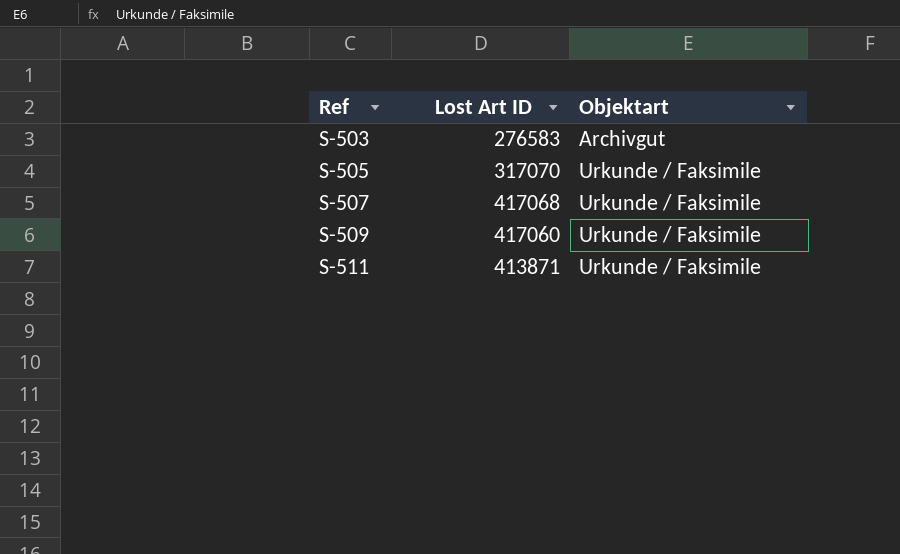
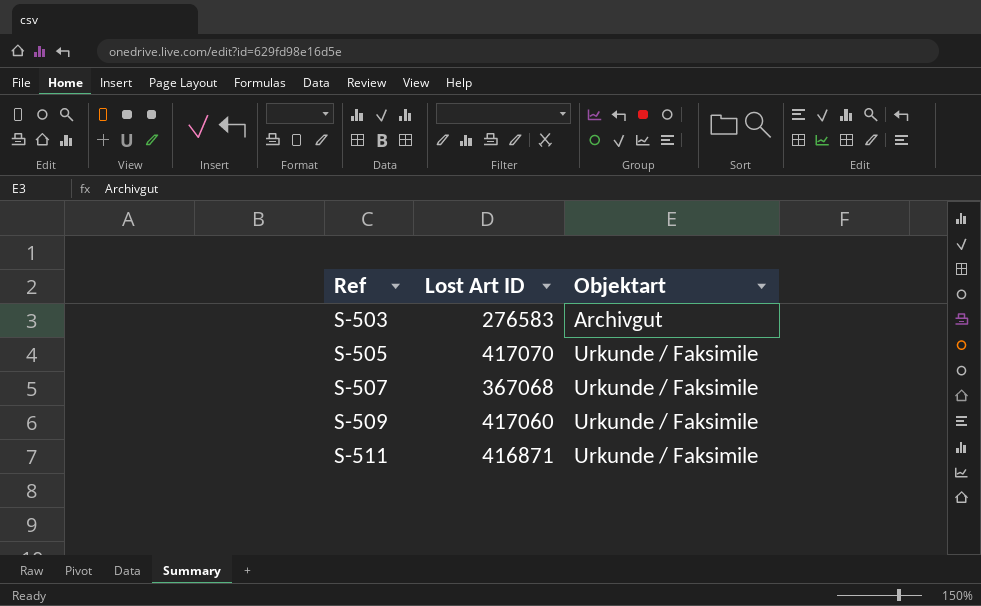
S-505 | Lost Art ID: 317070 -> 417070
S-507 | Lost Art ID: 417068 -> 367068
S-511 | Lost Art ID: 413871 -> 416871

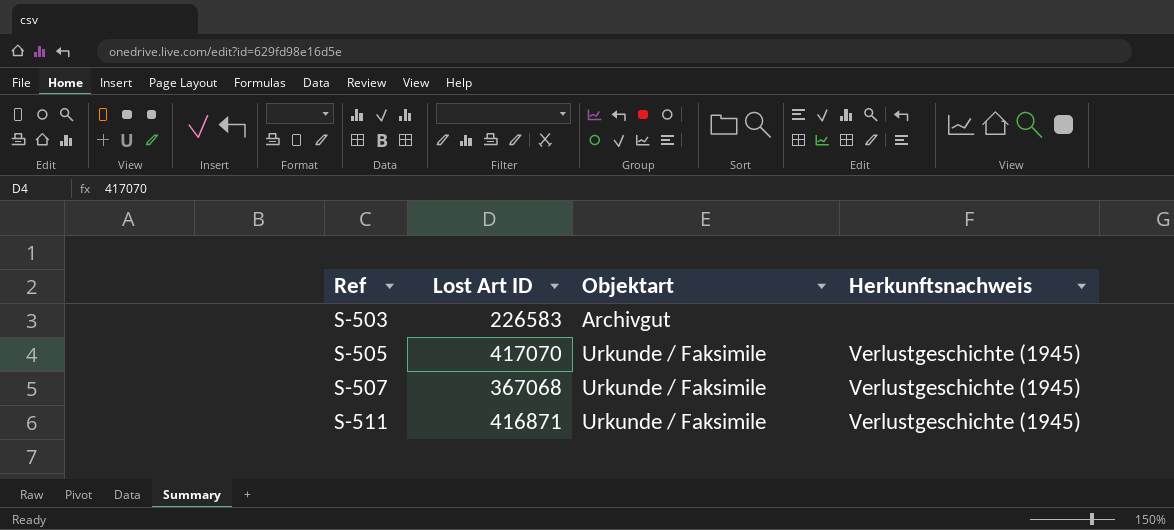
column Herkunftsnachweis | position: none -> 4
row S-509: 417060 | Urkunde / Faksimile -> none
S-503 | Lost Art ID: 276583 -> 226583

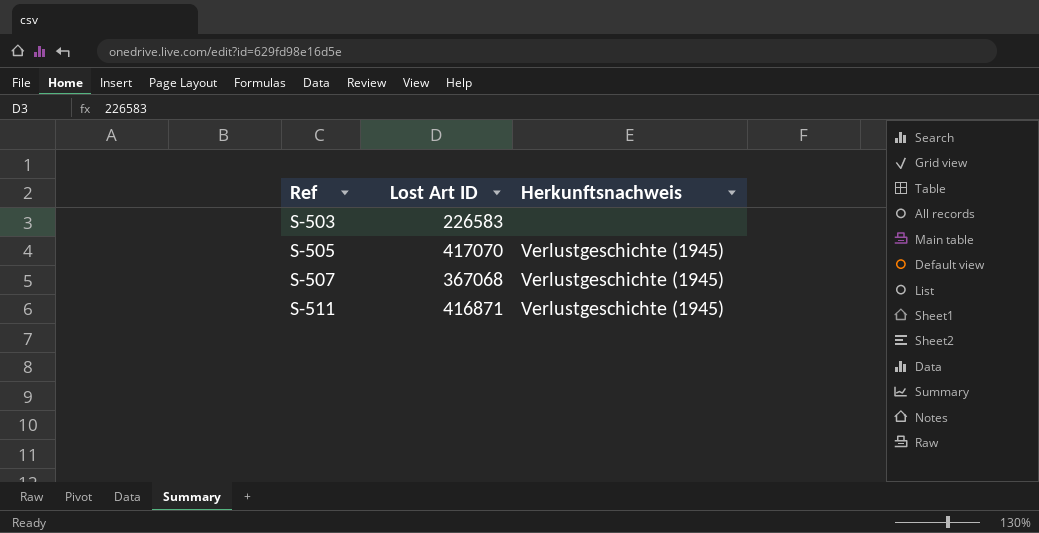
column Objektart | position: 3 -> none

